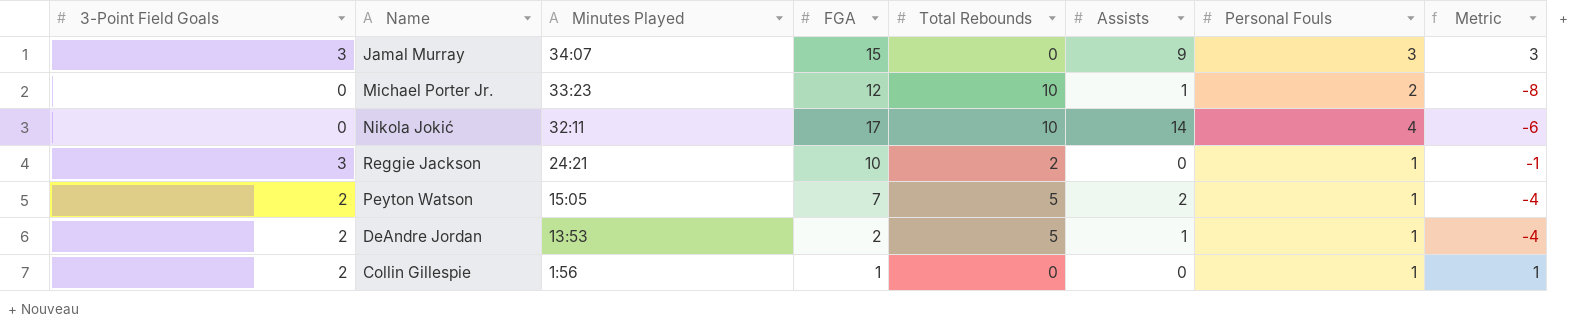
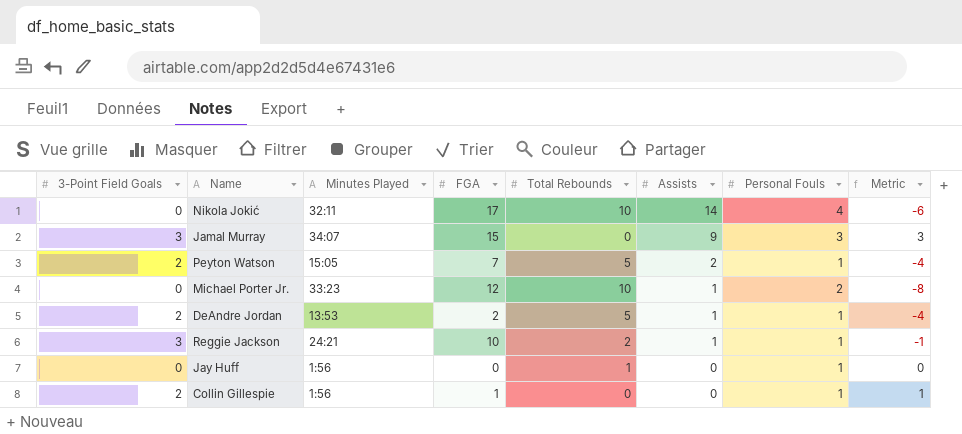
row order: Minutes Played descending -> Assists descending
Reggie Jackson | Assists: 0 -> 1
row Jay Huff: none -> 0 | 1:56 | 0 | 1 | 0 | 1 | 0

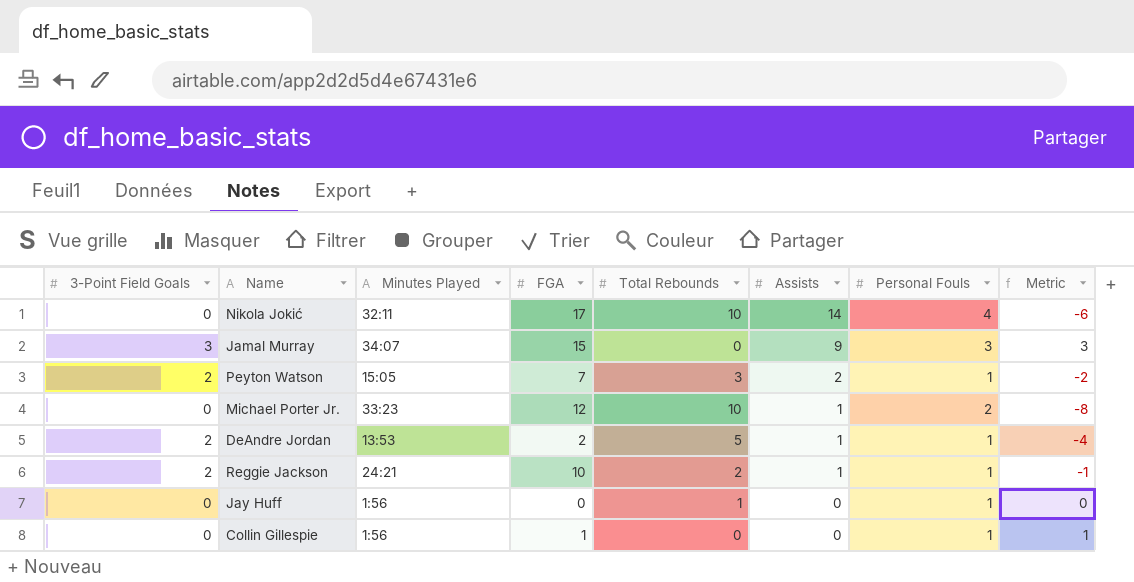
Peyton Watson | Total Rebounds: 5 -> 3
Peyton Watson | Metric: -4 -> -2
Reggie Jackson | 3-Point Field Goals: 3 -> 2
Collin Gillespie | 3-Point Field Goals: 2 -> 0

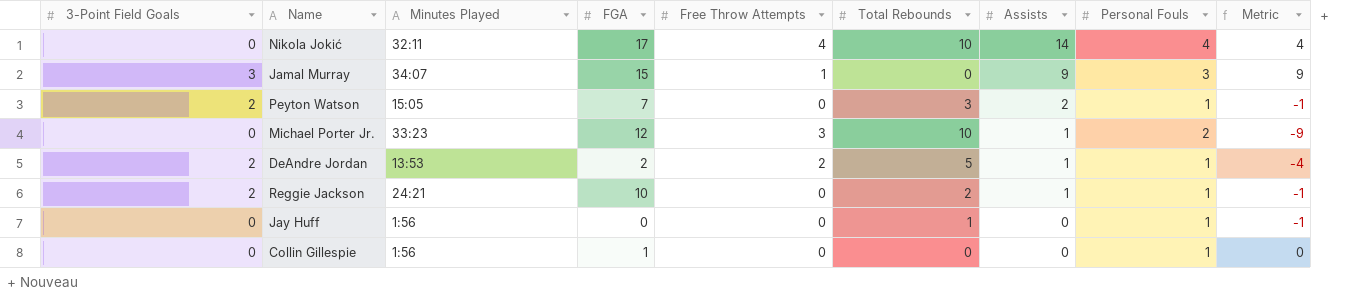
column Free Throw Attempts | position: none -> 5
column Metric | formula: [Personal Fouls] - [Total Rebounds] -> [Assists] - [Total Rebounds]

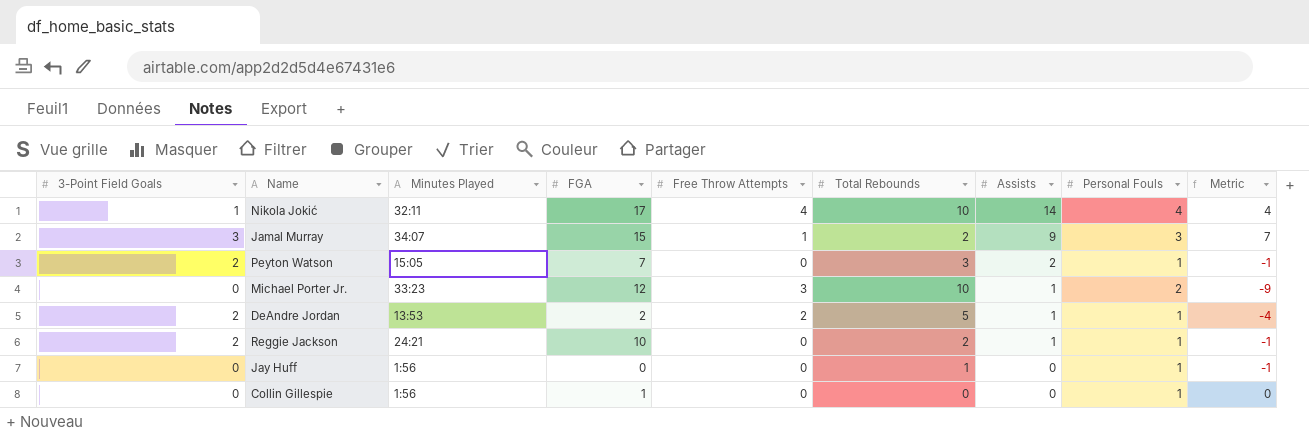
Nikola Jokić | 3-Point Field Goals: 0 -> 1
Jamal Murray | Total Rebounds: 0 -> 2
Jamal Murray | Metric: 9 -> 7

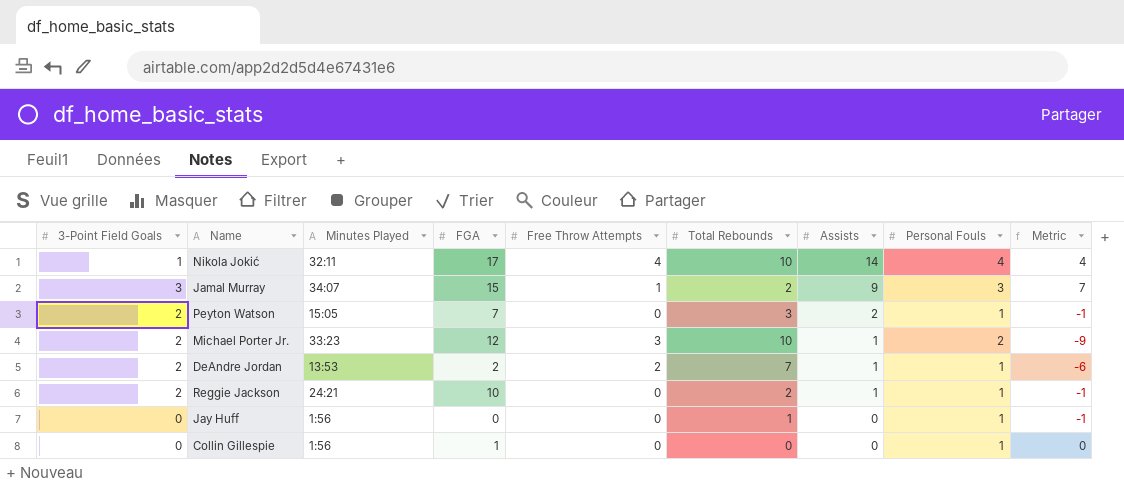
Michael Porter Jr. | 3-Point Field Goals: 0 -> 2
DeAndre Jordan | Total Rebounds: 5 -> 7
DeAndre Jordan | Metric: -4 -> -6

